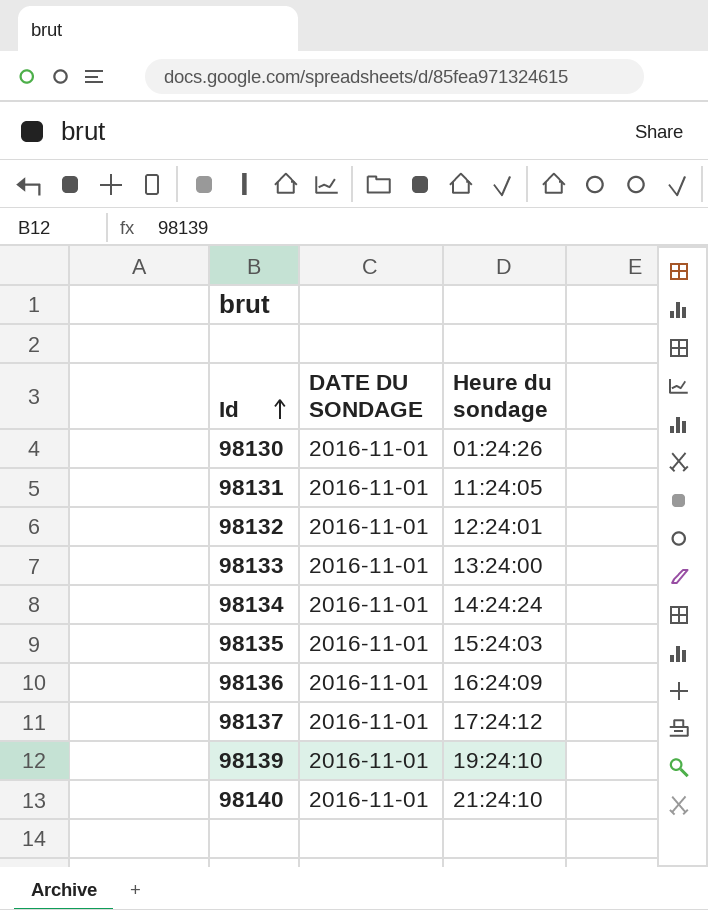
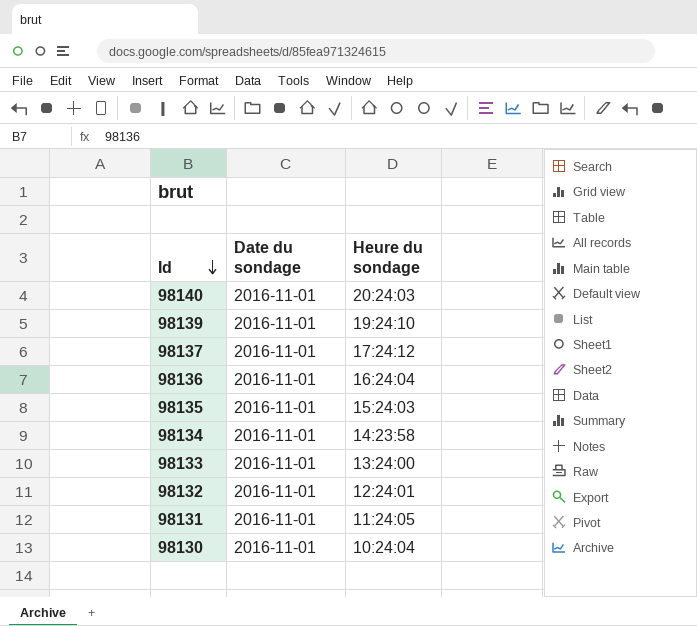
row order: Id ascending -> Id descending
column name: DATE DU SONDAGE -> Date du sondage
98140 | Heure du sondage: 21:24:10 -> 20:24:03
98136 | Heure du sondage: 16:24:09 -> 16:24:04
98134 | Heure du sondage: 14:24:24 -> 14:23:58
98130 | Heure du sondage: 01:24:26 -> 10:24:04

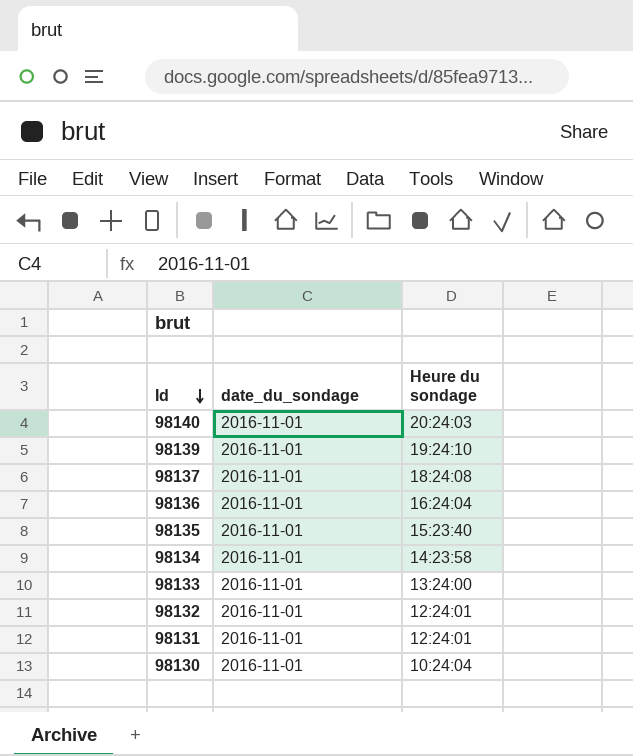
column name: Date du sondage -> date_du_sondage
98137 | Heure du sondage: 17:24:12 -> 18:24:08
98135 | Heure du sondage: 15:24:03 -> 15:23:40
98131 | Heure du sondage: 11:24:05 -> 12:24:01

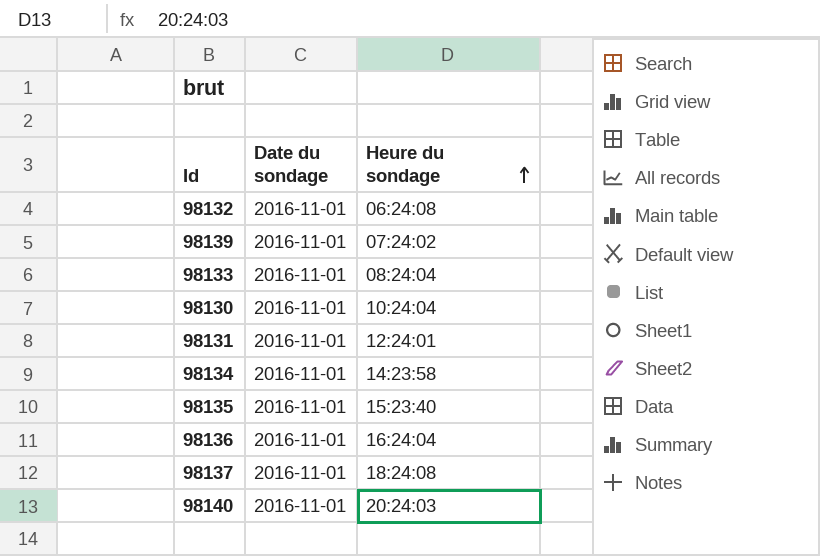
row order: Id descending -> Heure du sondage ascending
column name: date_du_sondage -> Date du sondage
98132 | Heure du sondage: 12:24:01 -> 06:24:08
98139 | Heure du sondage: 19:24:10 -> 07:24:02
98133 | Heure du sondage: 13:24:00 -> 08:24:04

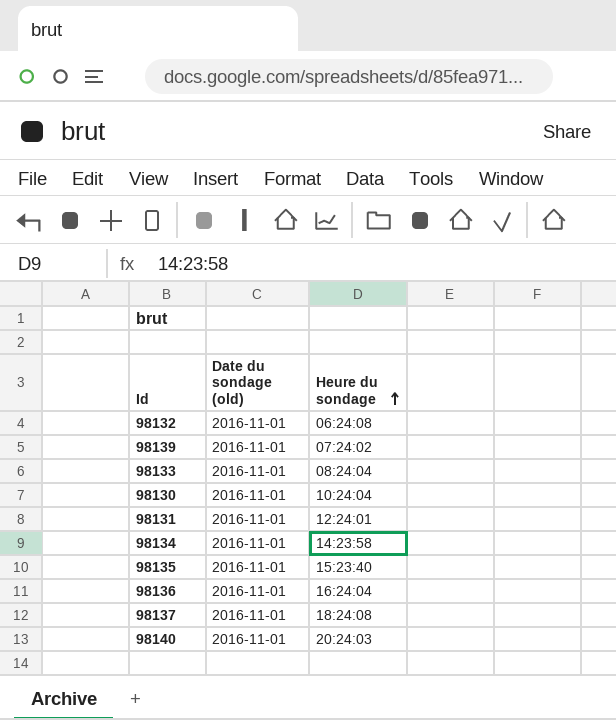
column name: Date du sondage -> Date du sondage (old)

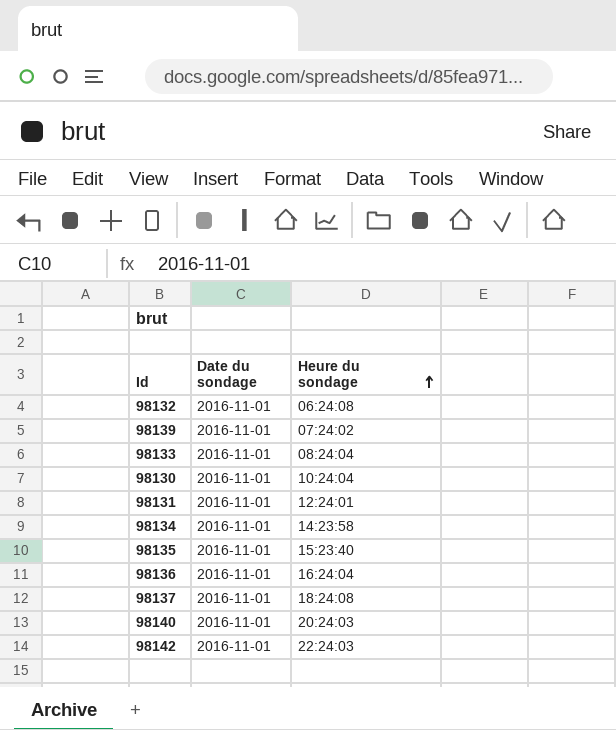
column name: Date du sondage (old) -> Date du sondage
row 98142: none -> 2016-11-01 | 22:24:03

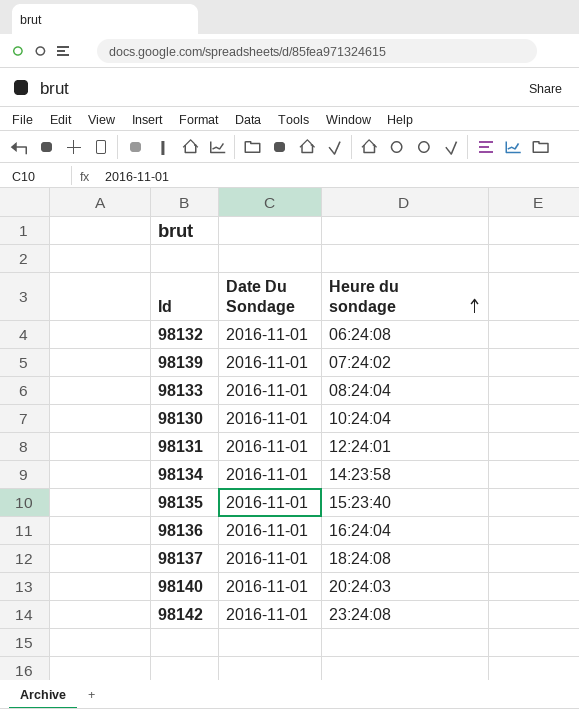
column name: Date du sondage -> Date Du Sondage
98142 | Heure du sondage: 22:24:03 -> 23:24:08

